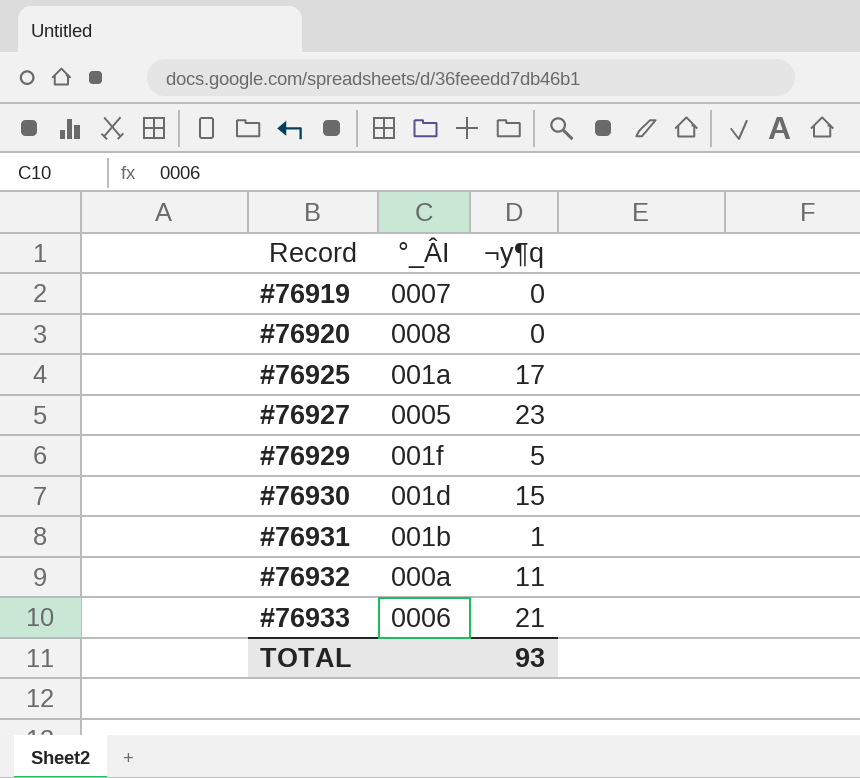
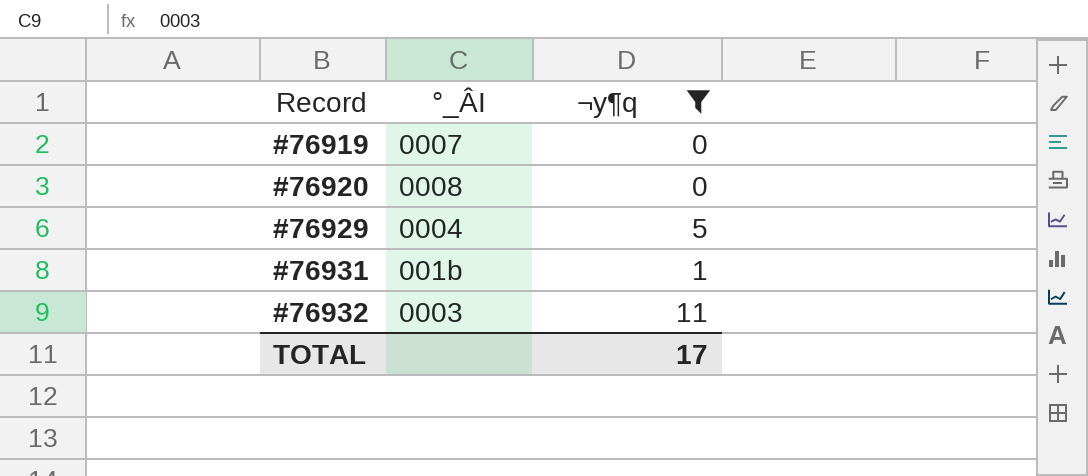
filter: none -> ¬y¶q <= 11
#76929 | °_ÂI: 001f -> 0004
#76932 | °_ÂI: 000a -> 0003
TOTAL | ¬y¶q: 93 -> 17

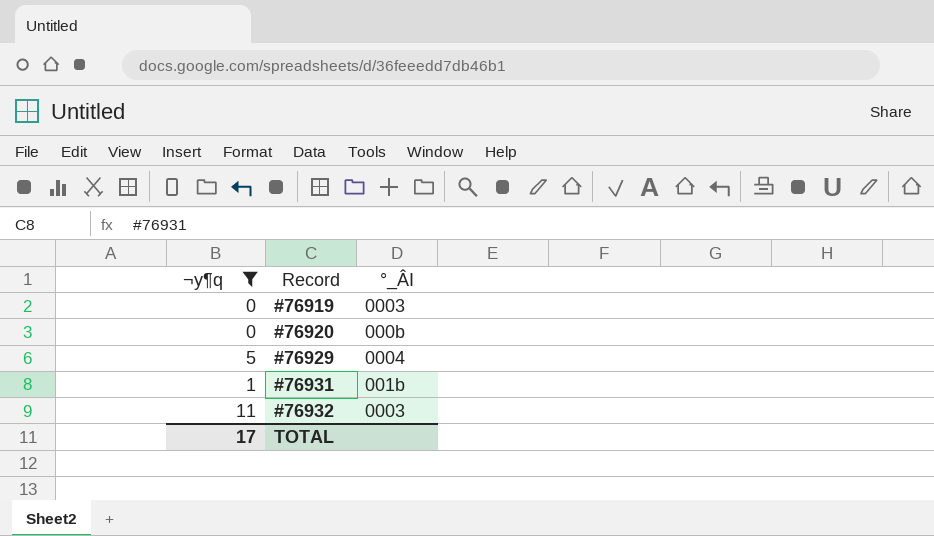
column ¬y¶q | position: 3 -> 1
#76919 | °_ÂI: 0007 -> 0003
#76920 | °_ÂI: 0008 -> 000b

